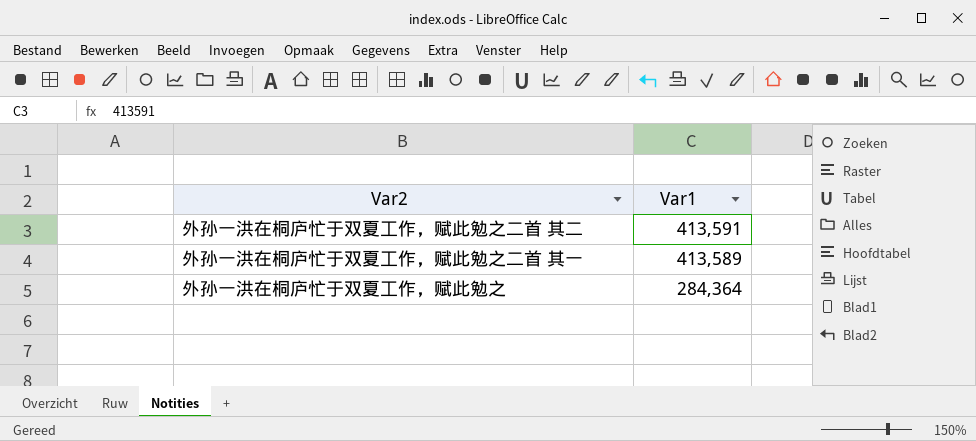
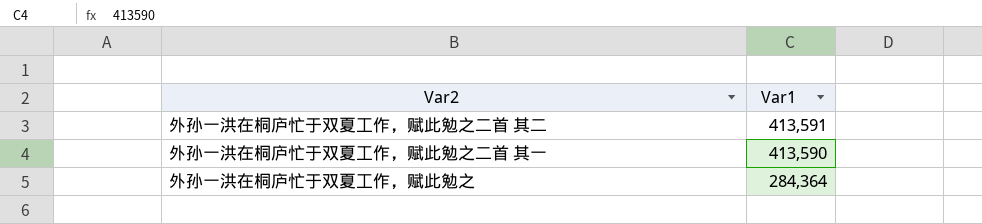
外孙一洪在桐庐忙于双夏工作，赋此勉之二首 其一 | Var1: 413,589 -> 413,590

